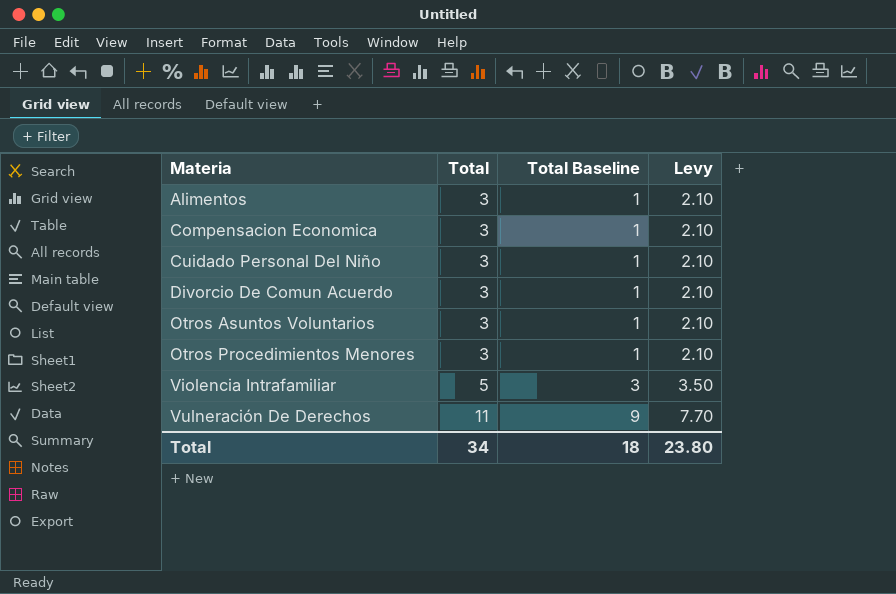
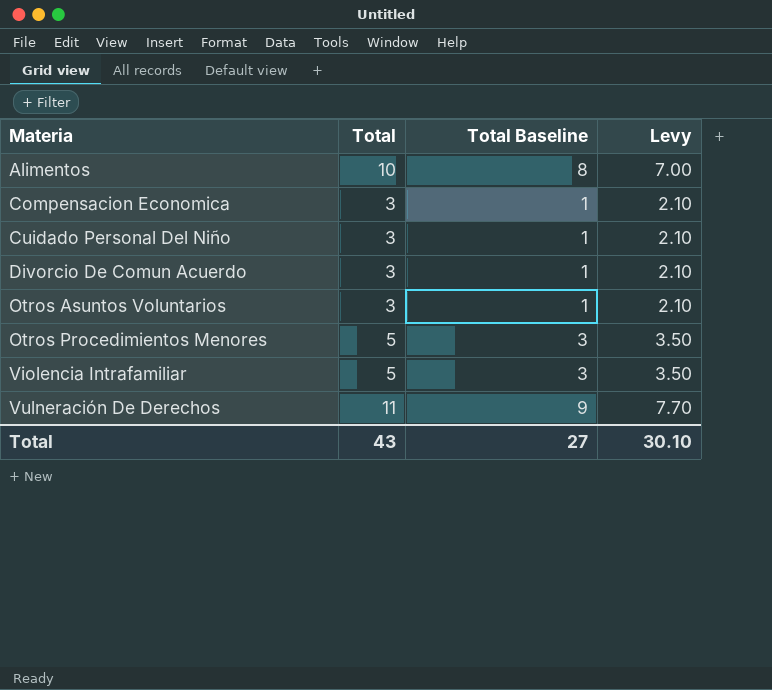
Alimentos | Total: 3 -> 10
Alimentos | Total Baseline: 1 -> 8
Alimentos | Levy: 2.10 -> 7.00
Otros Procedimientos Menores | Total: 3 -> 5
Otros Procedimientos Menores | Total Baseline: 1 -> 3
Otros Procedimientos Menores | Levy: 2.10 -> 3.50
Total | Total: 34 -> 43
Total | Total Baseline: 18 -> 27
Total | Levy: 23.80 -> 30.10

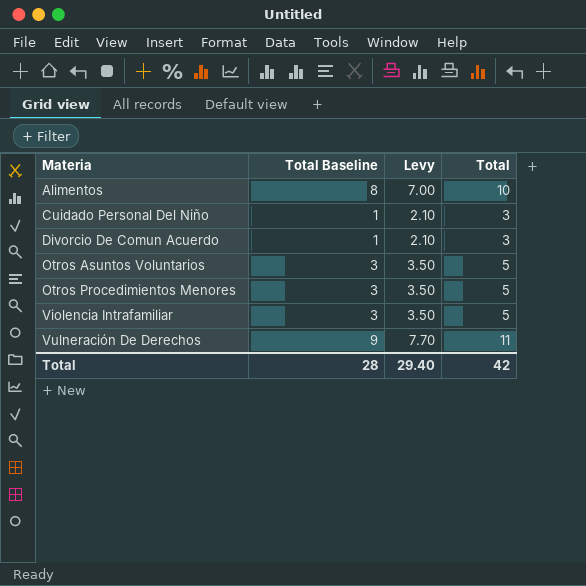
column Total | position: 2 -> 4
row Compensacion Economica: 3 | 1 | 2.10 -> none
Otros Asuntos Voluntarios | Total Baseline: 1 -> 3
Otros Asuntos Voluntarios | Levy: 2.10 -> 3.50
Otros Asuntos Voluntarios | Total: 3 -> 5
Total | Total Baseline: 27 -> 28
Total | Levy: 30.10 -> 29.40
Total | Total: 43 -> 42

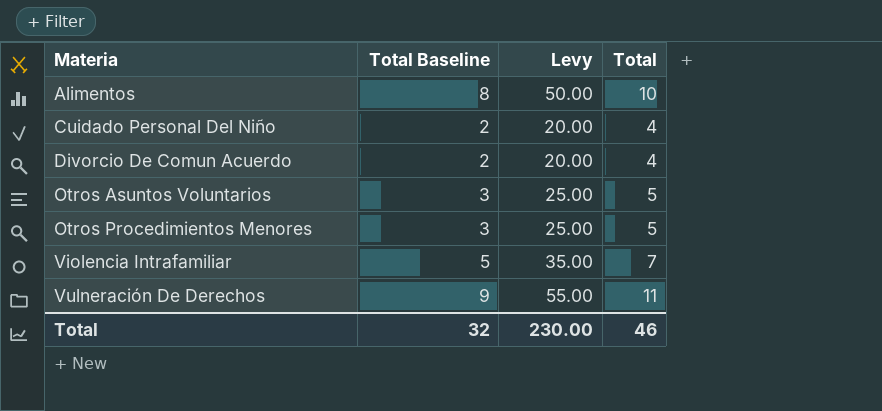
column Levy | formula: [Total] * 0.7 -> [Total] * 5
Cuidado Personal Del Niño | Total Baseline: 1 -> 2
Cuidado Personal Del Niño | Total: 3 -> 4
Divorcio De Comun Acuerdo | Total Baseline: 1 -> 2
Divorcio De Comun Acuerdo | Total: 3 -> 4
Violencia Intrafamiliar | Total Baseline: 3 -> 5
Violencia Intrafamiliar | Total: 5 -> 7
Total | Total Baseline: 28 -> 32
Total | Levy: 29.40 -> 230.00
Total | Total: 42 -> 46

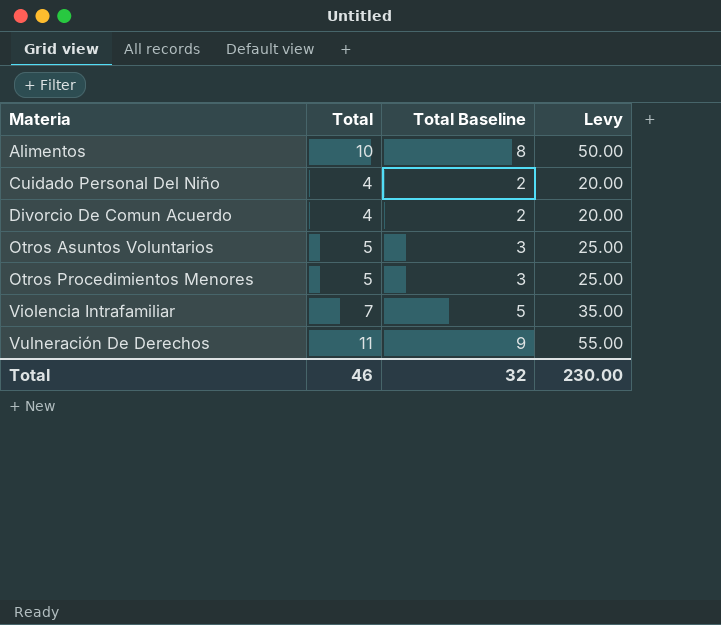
column Total | position: 4 -> 2

